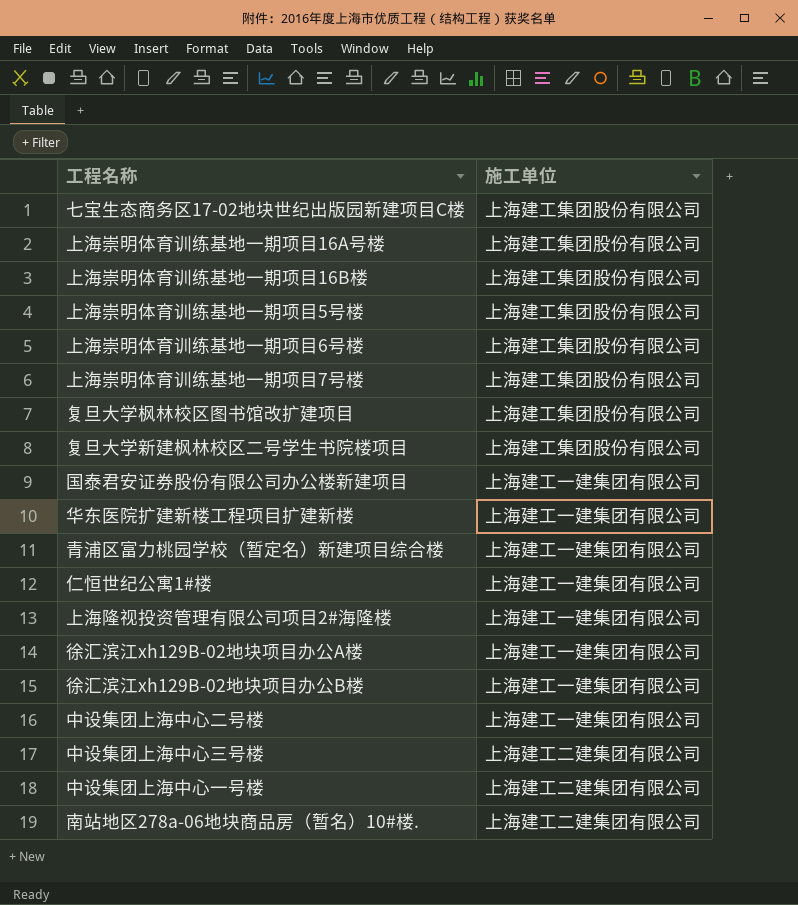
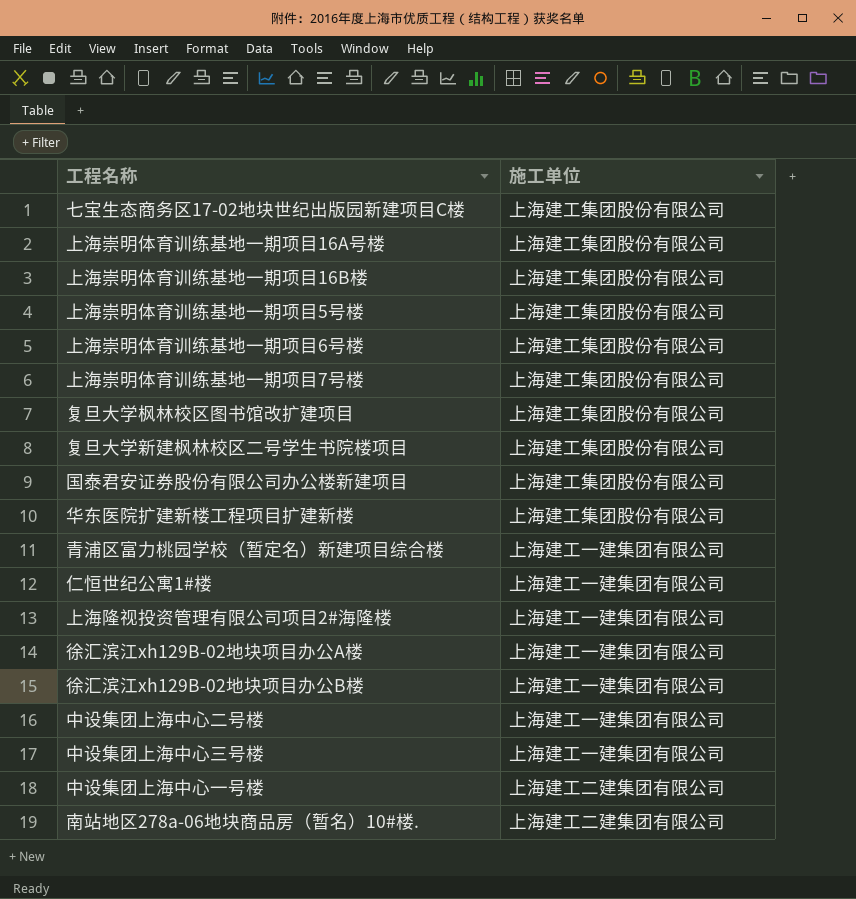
国泰君安证券股份有限公司办公楼新建项目 | 施工单位: 上海建工一建集团有限公司 -> 上海建工集团股份有限公司
华东医院扩建新楼工程项目扩建新楼 | 施工单位: 上海建工一建集团有限公司 -> 上海建工集团股份有限公司
中设集团上海中心三号楼 | 施工单位: 上海建工二建集团有限公司 -> 上海建工一建集团有限公司

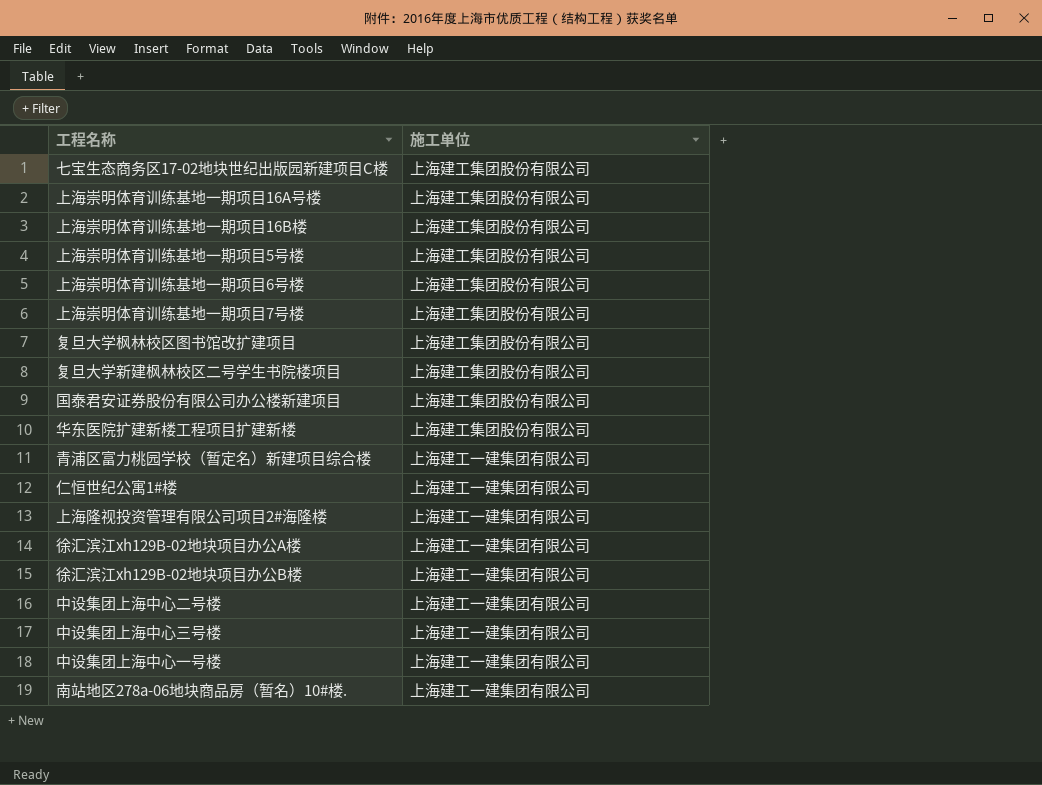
中设集团上海中心一号楼 | 施工单位: 上海建工二建集团有限公司 -> 上海建工一建集团有限公司
南站地区278a-06地块商品房（暂名）10#楼. | 施工单位: 上海建工二建集团有限公司 -> 上海建工一建集团有限公司

